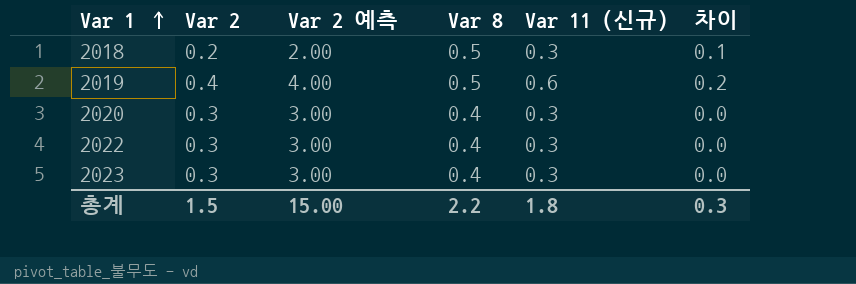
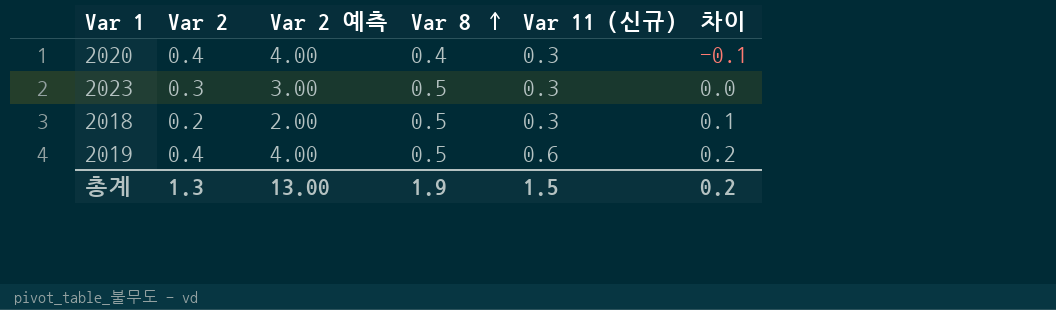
row order: Var 1 ascending -> Var 8 ascending
row 2022: 0.3 | 3.00 | 0.4 | 0.3 | 0.0 -> none
2020 | Var 2: 0.3 -> 0.4
2020 | Var 2 예측: 3.00 -> 4.00
2020 | 차이: 0.0 -> -0.1
2023 | Var 8: 0.4 -> 0.5
총계 | Var 2: 1.5 -> 1.3
총계 | Var 2 예측: 15.00 -> 13.00
총계 | Var 8: 2.2 -> 1.9
총계 | Var 11 (신규): 1.8 -> 1.5
총계 | 차이: 0.3 -> 0.2

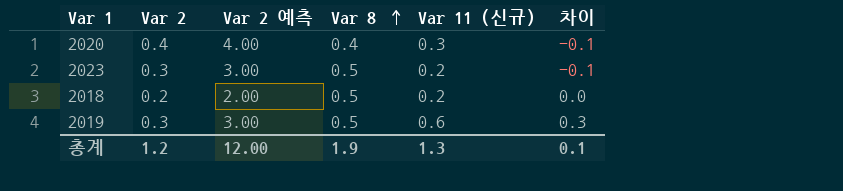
2023 | Var 11 (신규): 0.3 -> 0.2
2023 | 차이: 0.0 -> -0.1
2018 | Var 11 (신규): 0.3 -> 0.2
2018 | 차이: 0.1 -> 0.0
2019 | Var 2: 0.4 -> 0.3
2019 | Var 2 예측: 4.00 -> 3.00
2019 | 차이: 0.2 -> 0.3
총계 | Var 2: 1.3 -> 1.2
총계 | Var 2 예측: 13.00 -> 12.00
총계 | Var 11 (신규): 1.5 -> 1.3
총계 | 차이: 0.2 -> 0.1

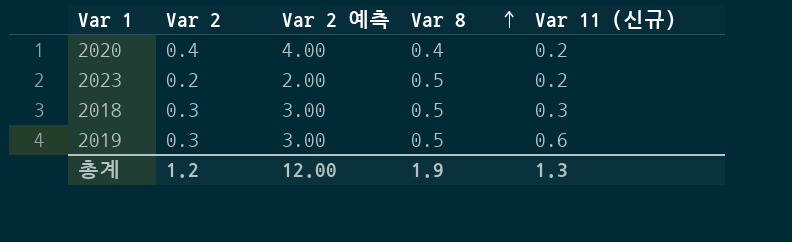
column 차이 | formula: [Var 11 (신규)] - [Var 2] -> none
2020 | Var 11 (신규): 0.3 -> 0.2
2023 | Var 2: 0.3 -> 0.2
2023 | Var 2 예측: 3.00 -> 2.00
2018 | Var 2: 0.2 -> 0.3
2018 | Var 2 예측: 2.00 -> 3.00
2018 | Var 11 (신규): 0.2 -> 0.3

